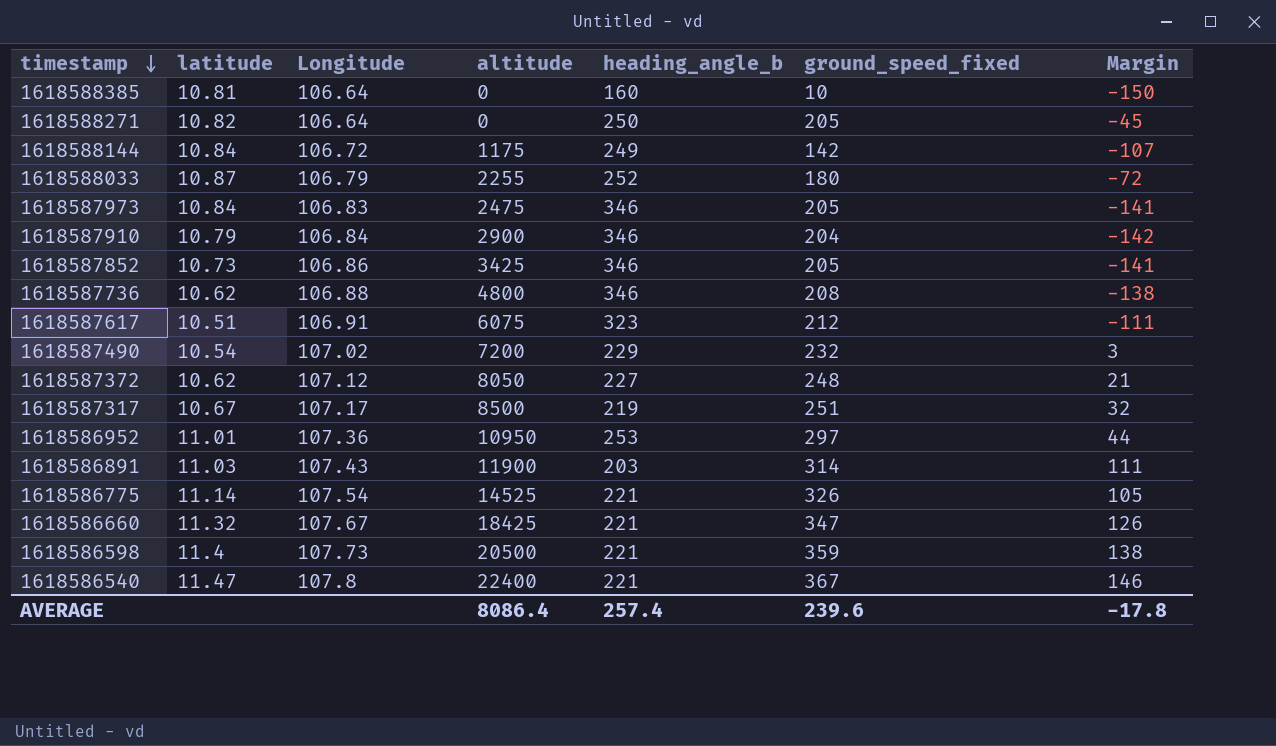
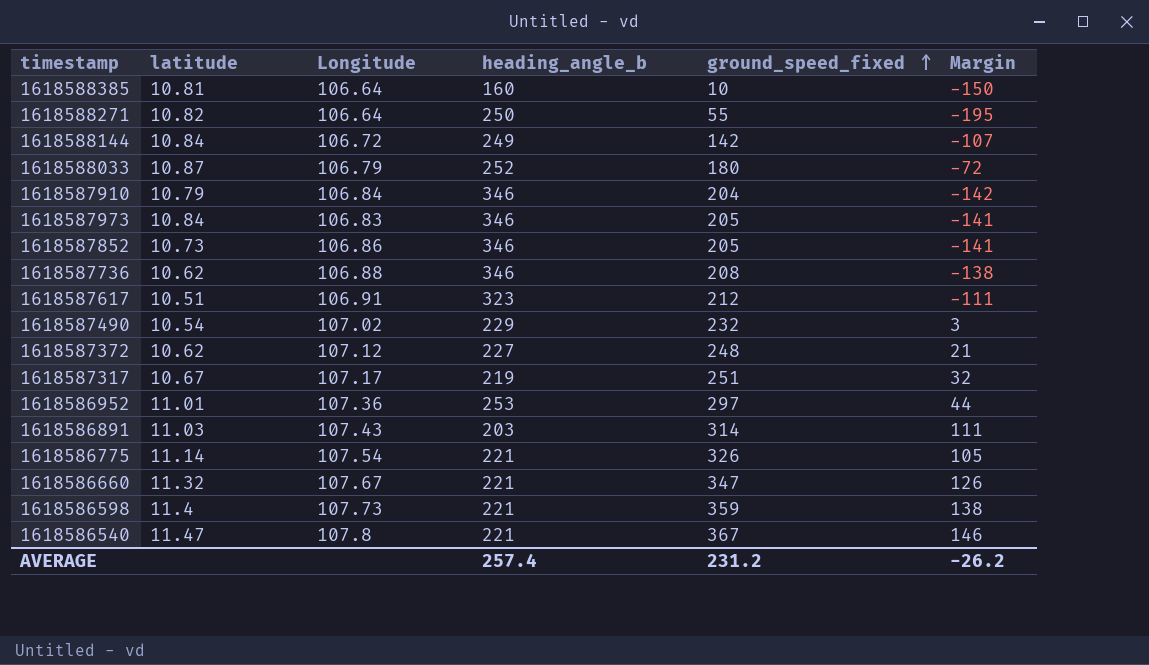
row order: timestamp descending -> ground_speed_fixed ascending
column altitude | position: 4 -> none
1618588271 | ground_speed_fixed: 205 -> 55
1618588271 | Margin: -45 -> -195
AVERAGE | ground_speed_fixed: 239.6 -> 231.2
AVERAGE | Margin: -17.8 -> -26.2

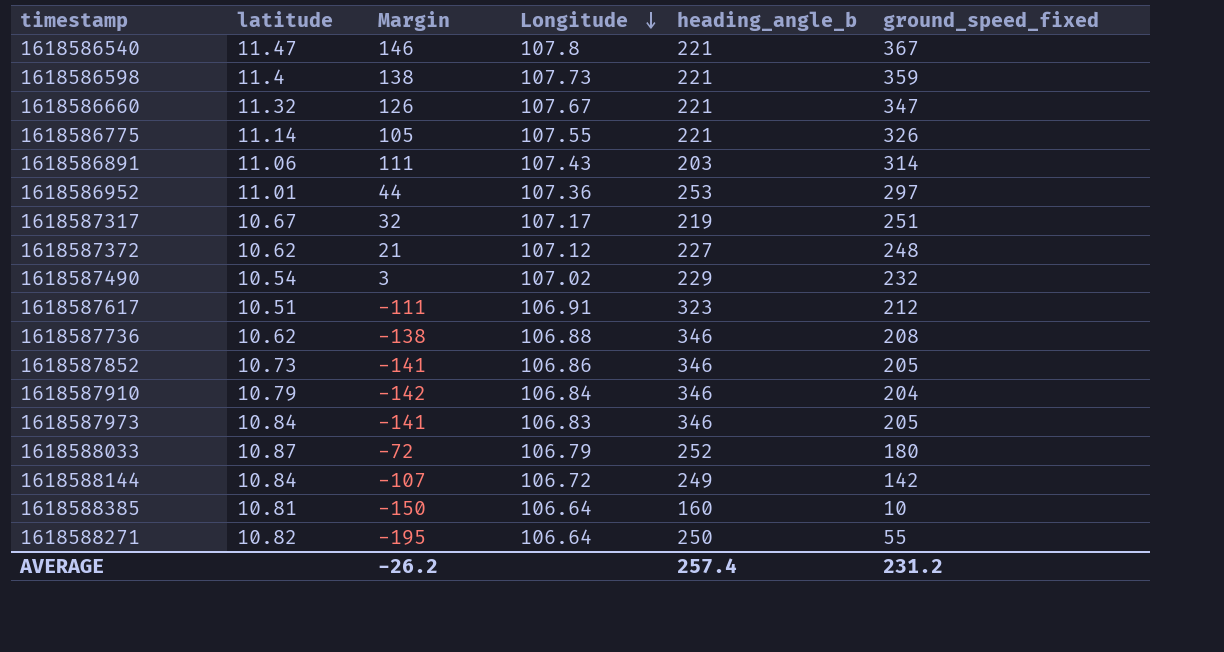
row order: ground_speed_fixed ascending -> Longitude descending
column Margin | position: 6 -> 3
1618586775 | Longitude: 107.54 -> 107.55
1618586891 | latitude: 11.03 -> 11.06

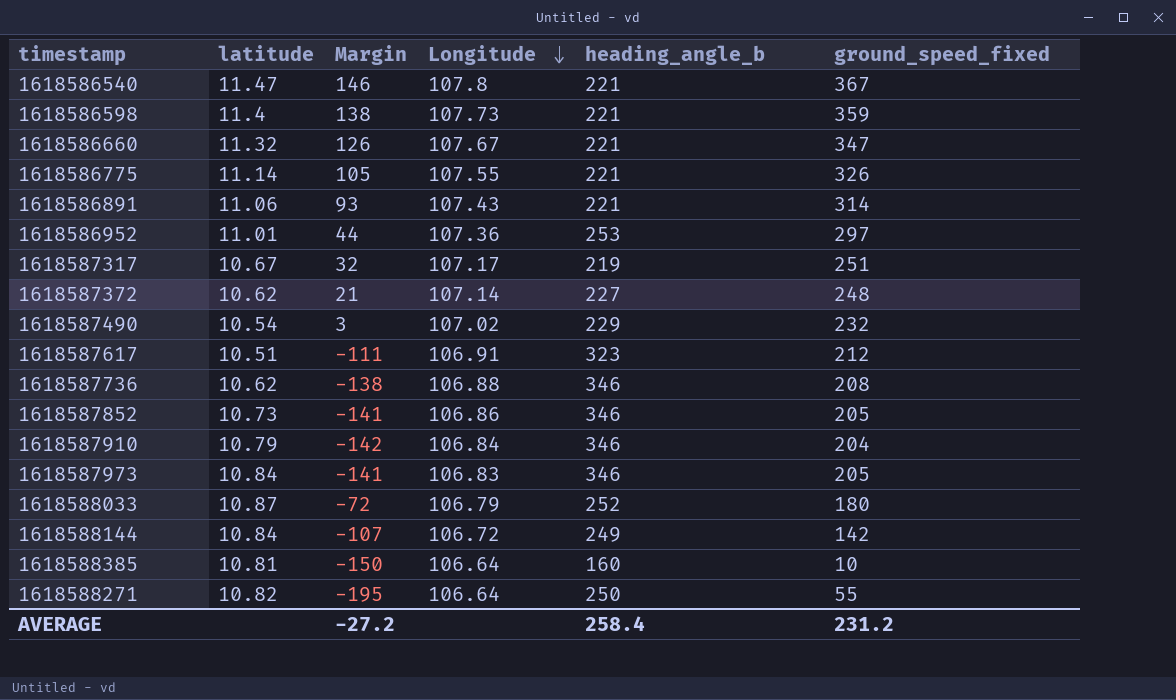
1618586891 | Margin: 111 -> 93
1618586891 | heading_angle_b: 203 -> 221
1618587372 | Longitude: 107.12 -> 107.14
AVERAGE | Margin: -26.2 -> -27.2
AVERAGE | heading_angle_b: 257.4 -> 258.4

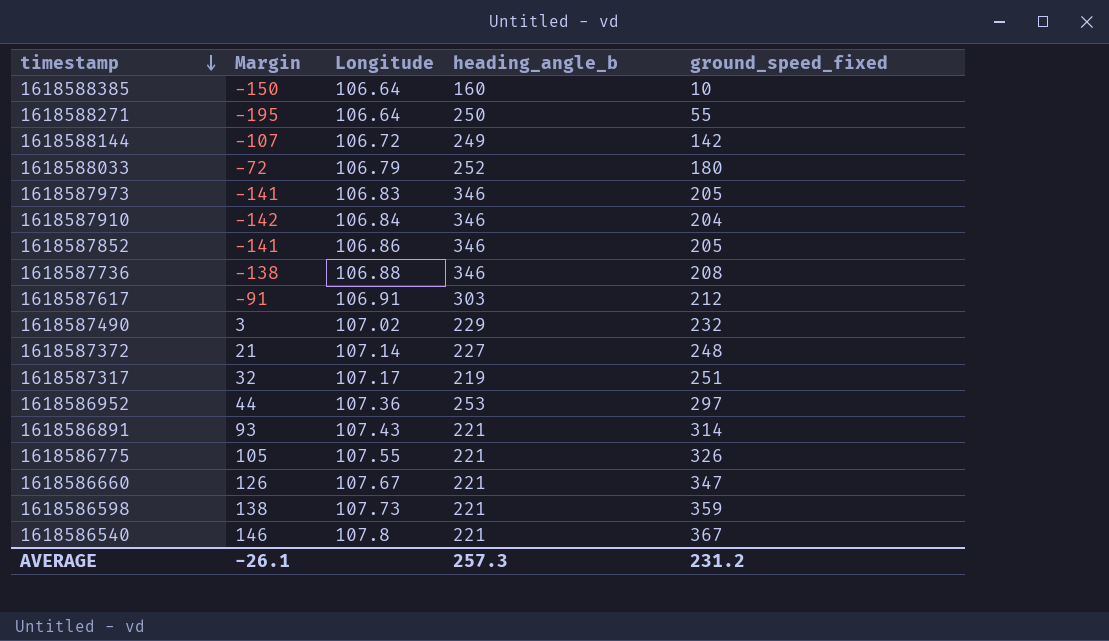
row order: Longitude descending -> timestamp descending
column latitude | position: 2 -> none
1618587617 | Margin: -111 -> -91
1618587617 | heading_angle_b: 323 -> 303
AVERAGE | Margin: -27.2 -> -26.1
AVERAGE | heading_angle_b: 258.4 -> 257.3

